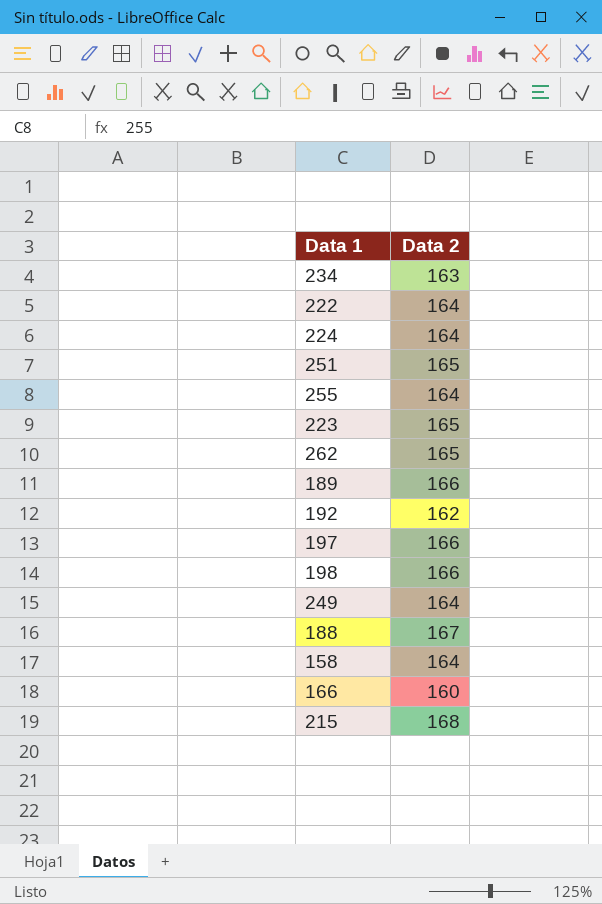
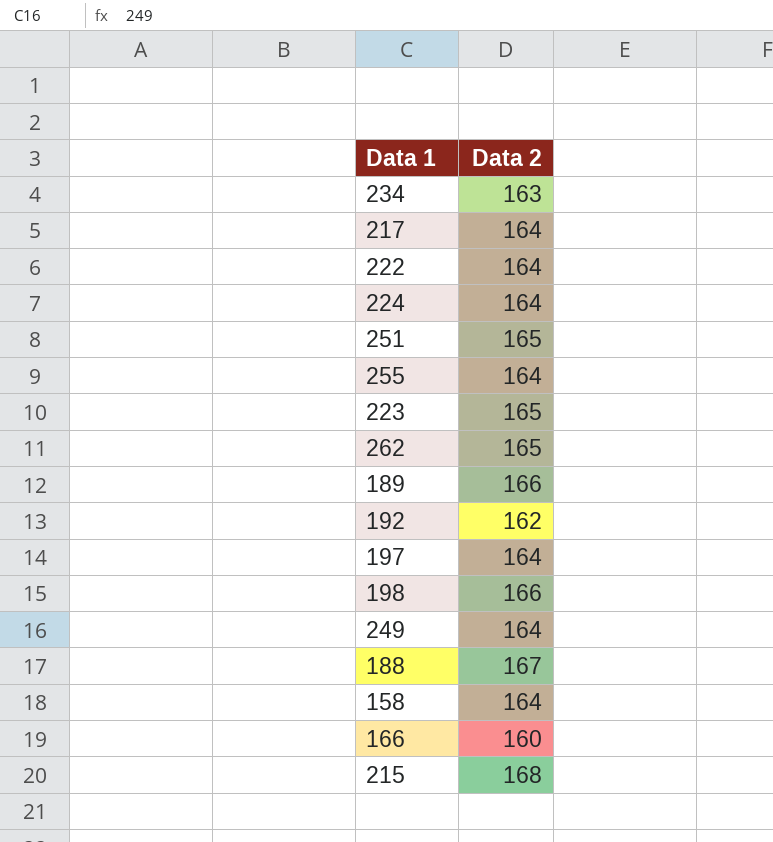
row 217: none -> 164
197 | Data 2: 166 -> 164

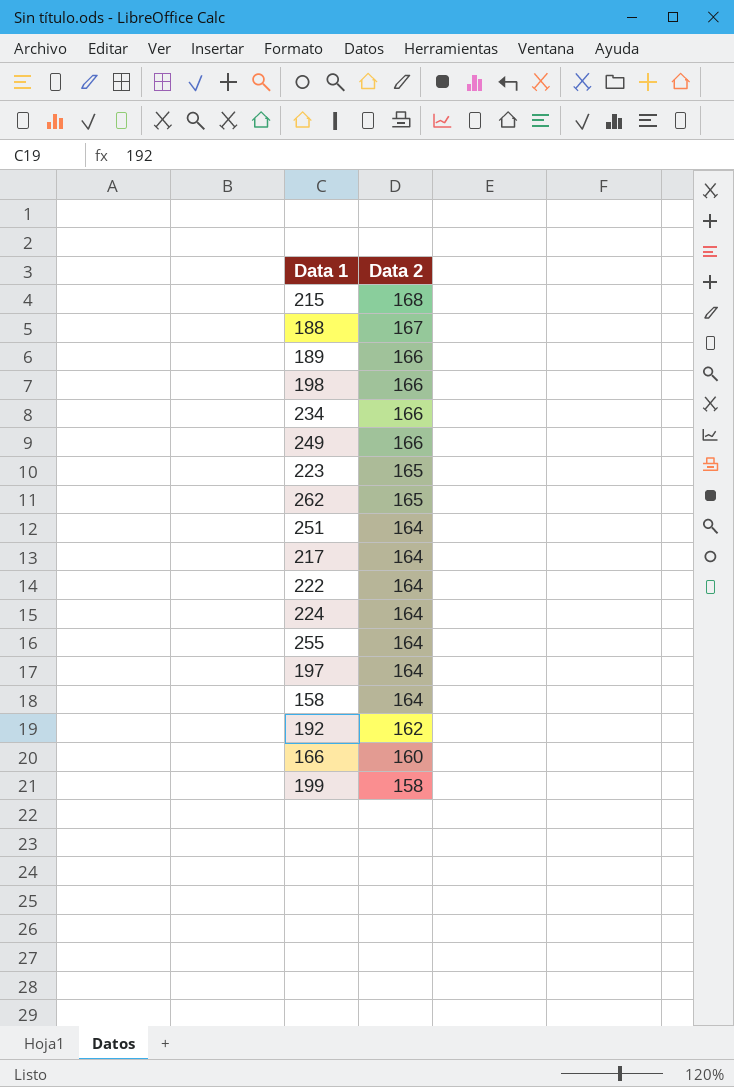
row order: none -> Data 2 descending
234 | Data 2: 163 -> 166
249 | Data 2: 164 -> 166
251 | Data 2: 165 -> 164
row 199: none -> 158

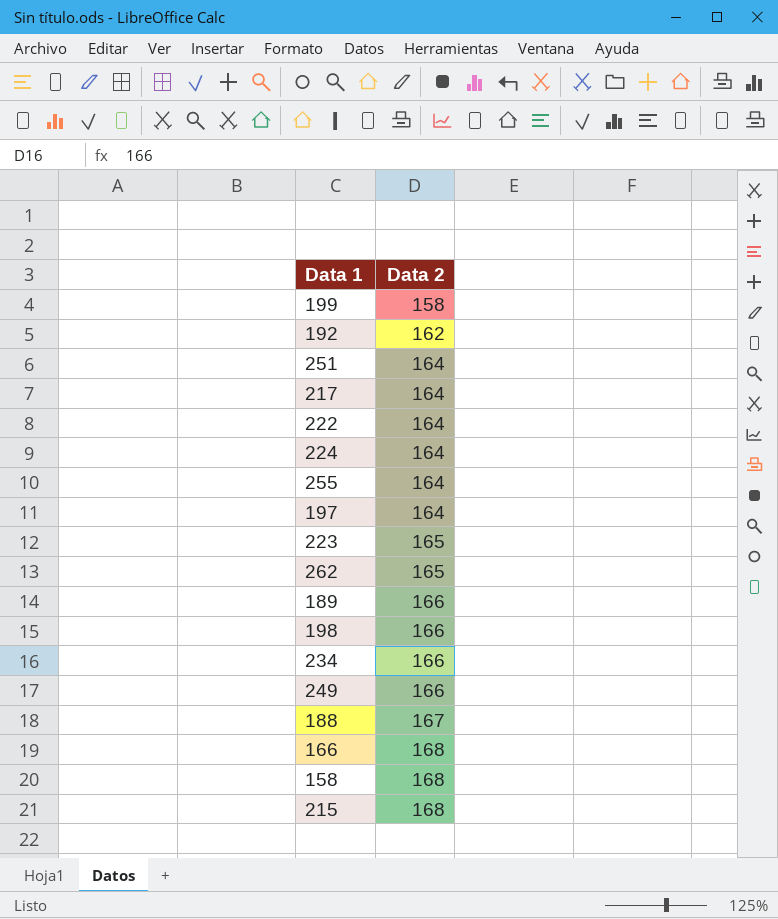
row order: Data 2 descending -> Data 2 ascending
166 | Data 2: 160 -> 168
158 | Data 2: 164 -> 168

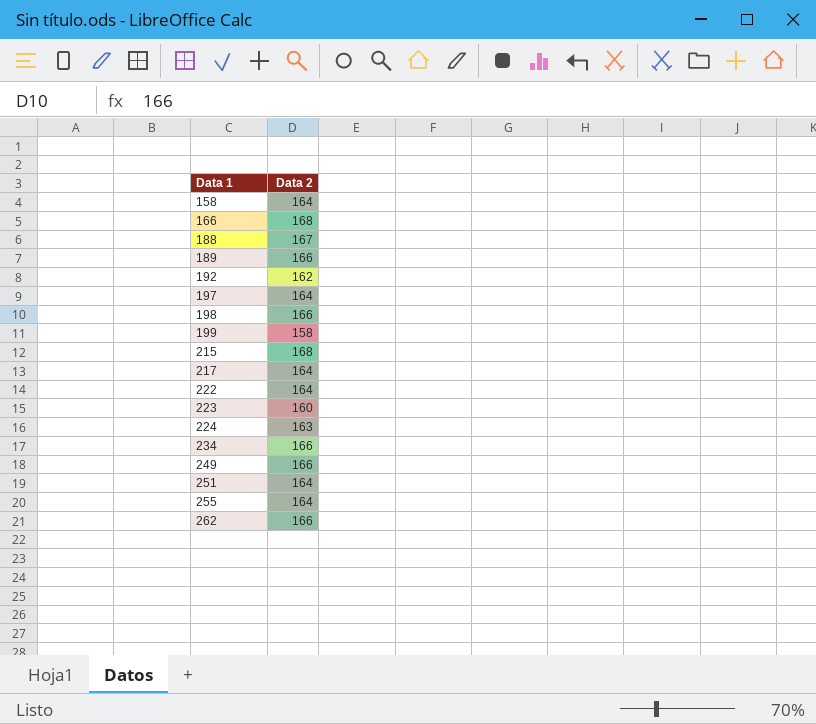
row order: Data 2 ascending -> Data 1 ascending
158 | Data 2: 168 -> 164
223 | Data 2: 165 -> 160
224 | Data 2: 164 -> 163
262 | Data 2: 165 -> 166

